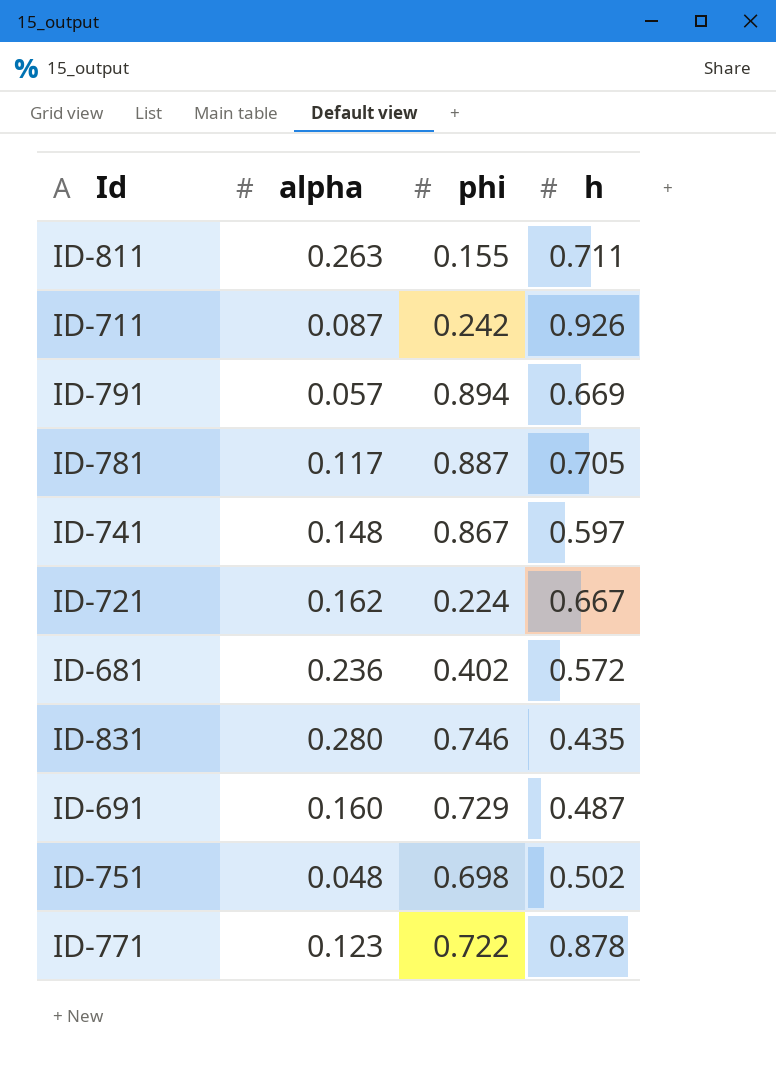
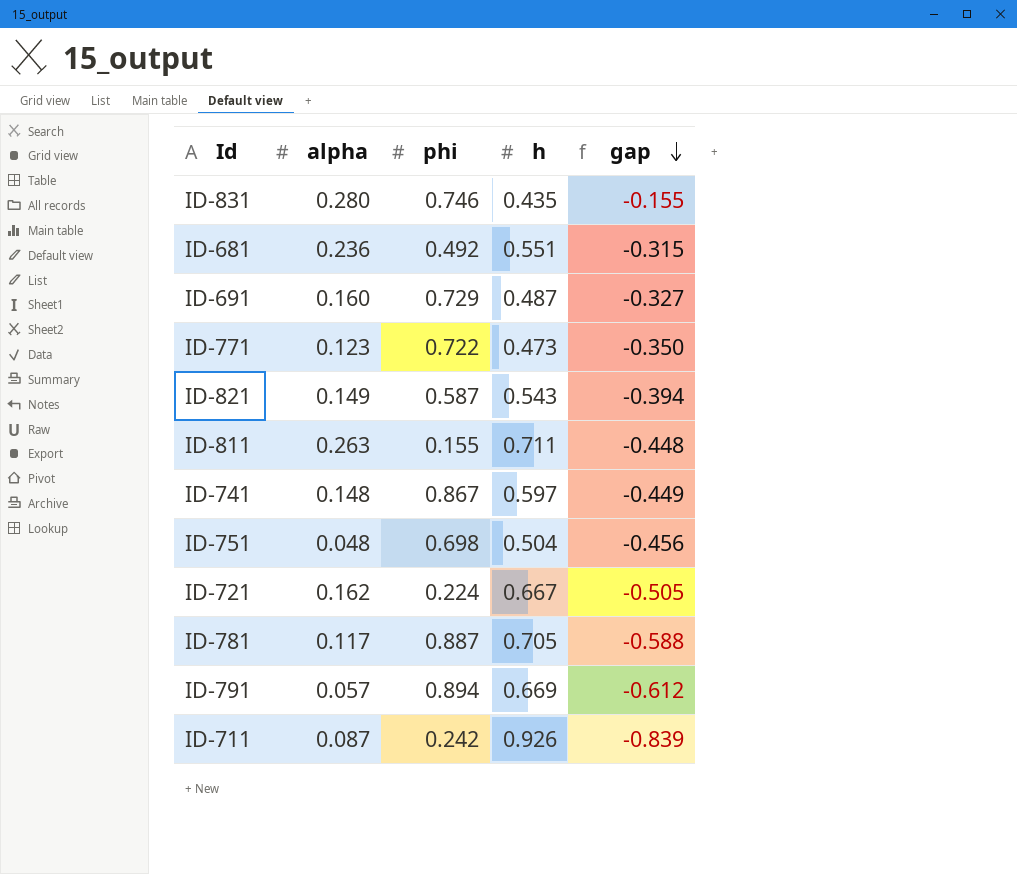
row order: none -> gap descending
column gap | formula: none -> [alpha] - [h]
ID-681 | phi: 0.402 -> 0.492
ID-681 | h: 0.572 -> 0.551
ID-771 | h: 0.878 -> 0.473
row ID-821: none -> 0.149 | 0.587 | 0.543 | -0.394
ID-751 | h: 0.502 -> 0.504

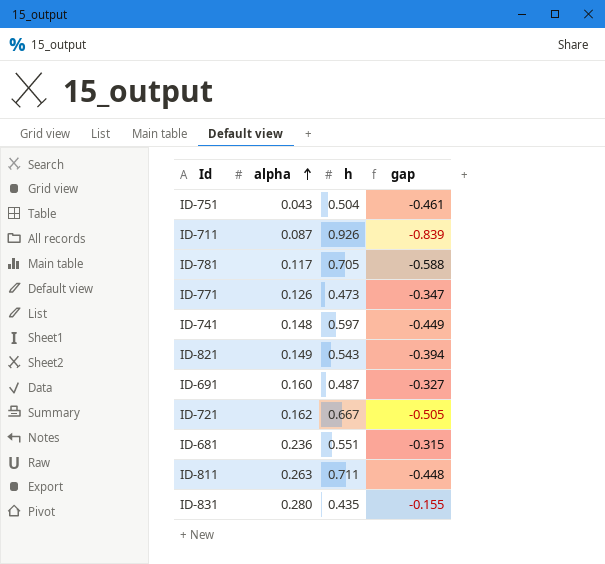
row order: gap descending -> alpha ascending
column phi | position: 3 -> none
row ID-791: 0.057 | 0.894 | 0.669 | -0.612 -> none
ID-751 | alpha: 0.048 -> 0.043
ID-751 | gap: -0.456 -> -0.461
ID-771 | alpha: 0.123 -> 0.126
ID-771 | gap: -0.350 -> -0.347

